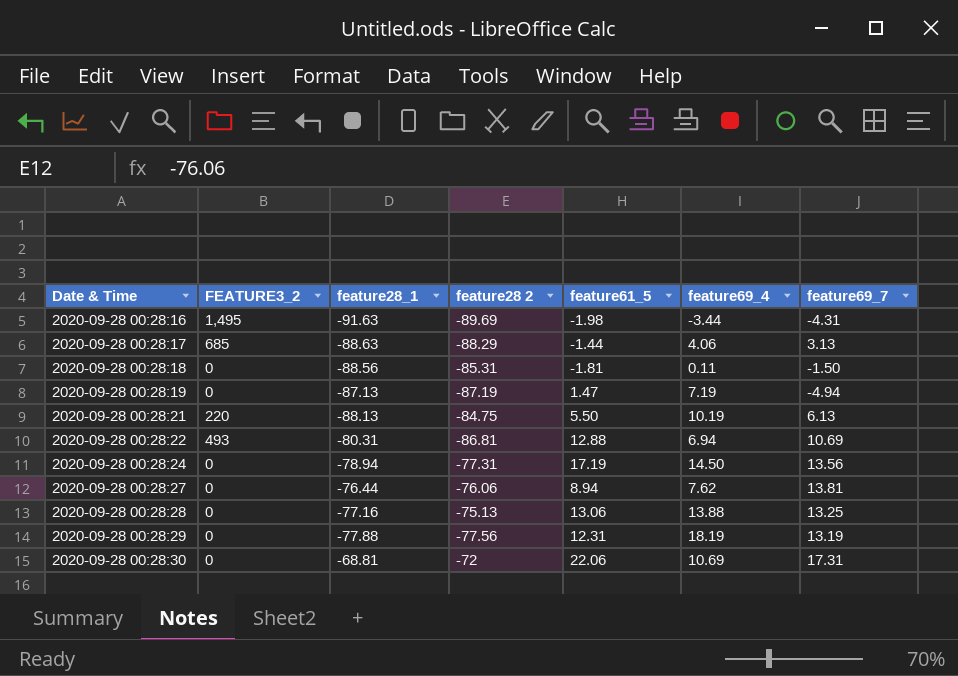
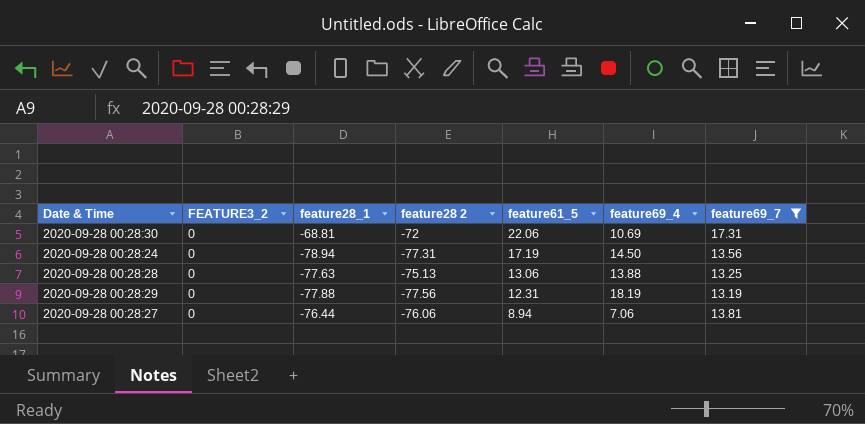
filter: none -> feature69_7 >= 13.19
row order: Date & Time ascending -> feature61_5 descending
2020-09-28 00:28:28 | feature28_1: -77.16 -> -77.63
2020-09-28 00:28:27 | feature69_4: 7.62 -> 7.06

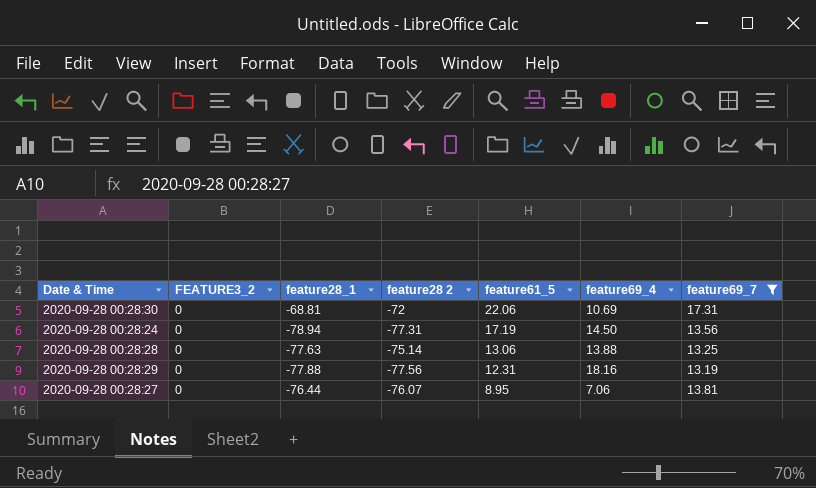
2020-09-28 00:28:28 | feature28 2: -75.13 -> -75.14
2020-09-28 00:28:29 | feature69_4: 18.19 -> 18.16
2020-09-28 00:28:27 | feature28 2: -76.06 -> -76.07
2020-09-28 00:28:27 | feature61_5: 8.94 -> 8.95

